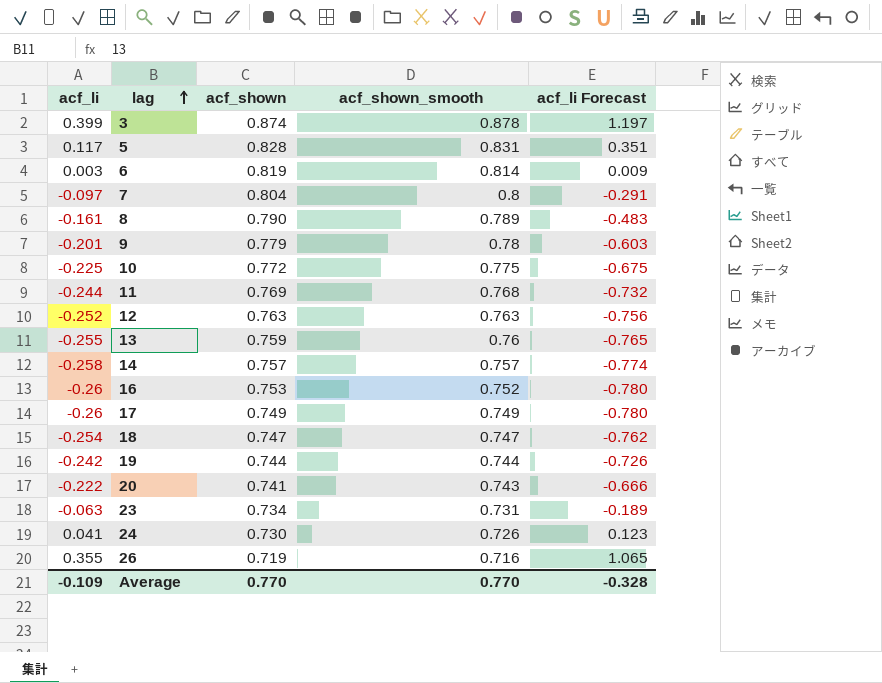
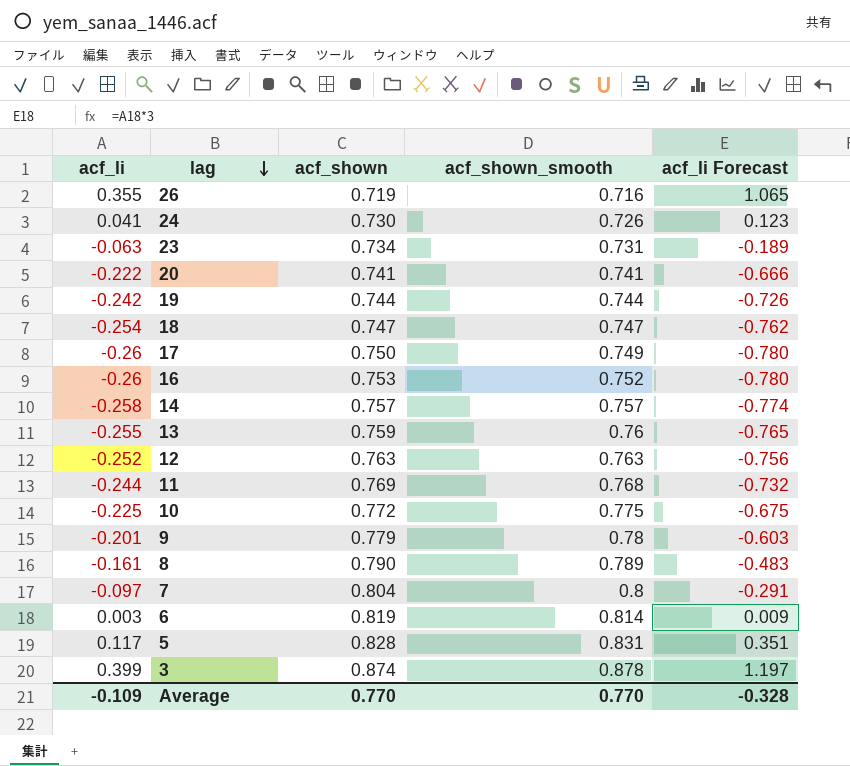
row order: lag ascending -> lag descending
20 | acf_shown_smooth: 0.743 -> 0.741
17 | acf_shown: 0.749 -> 0.750

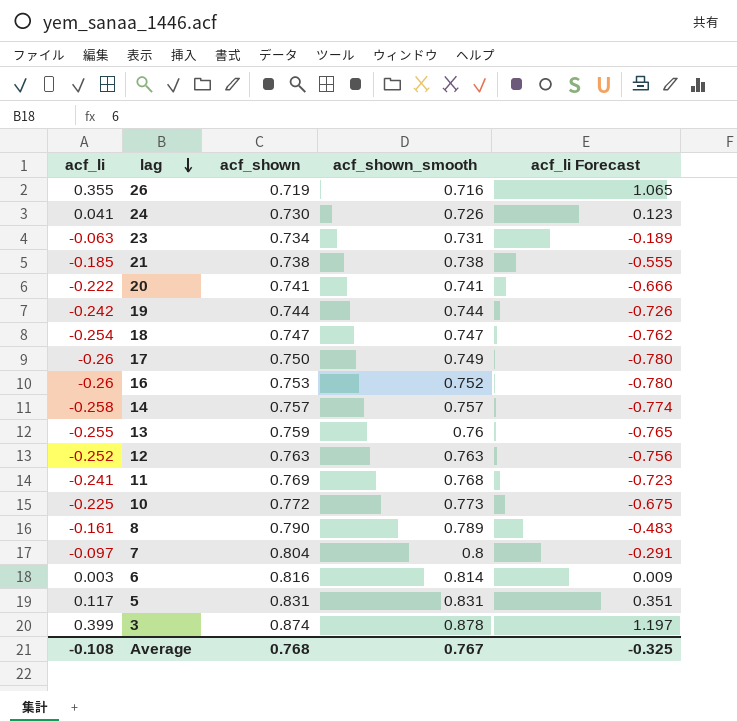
row 9: -0.201 | 0.779 | 0.78 | -0.603 -> none
row 21: none -> -0.185 | 0.738 | 0.738 | -0.555
11 | acf_li: -0.244 -> -0.241
11 | acf_li Forecast: -0.732 -> -0.723
10 | acf_shown_smooth: 0.775 -> 0.773
6 | acf_shown: 0.819 -> 0.816
5 | acf_shown: 0.828 -> 0.831
Average | acf_li: -0.109 -> -0.108
Average | acf_shown: 0.770 -> 0.768
Average | acf_shown_smooth: 0.770 -> 0.767
Average | acf_li Forecast: -0.328 -> -0.325

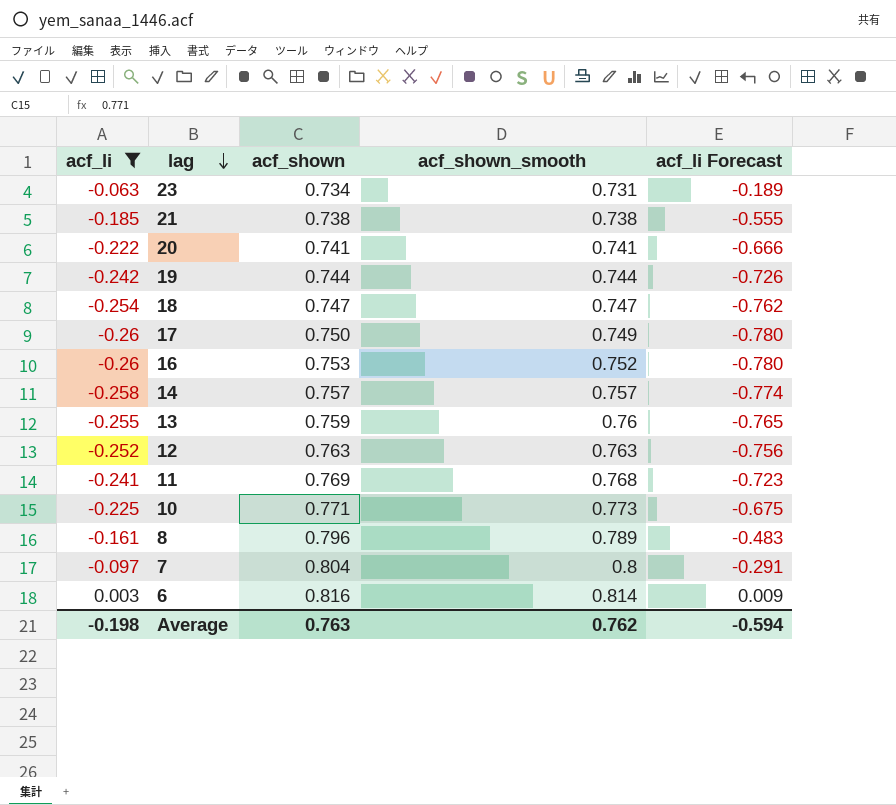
filter: none -> acf_li <= 0.003
10 | acf_shown: 0.772 -> 0.771
8 | acf_shown: 0.790 -> 0.796
Average | acf_li: -0.108 -> -0.198
Average | acf_shown: 0.768 -> 0.763
Average | acf_shown_smooth: 0.767 -> 0.762
Average | acf_li Forecast: -0.325 -> -0.594

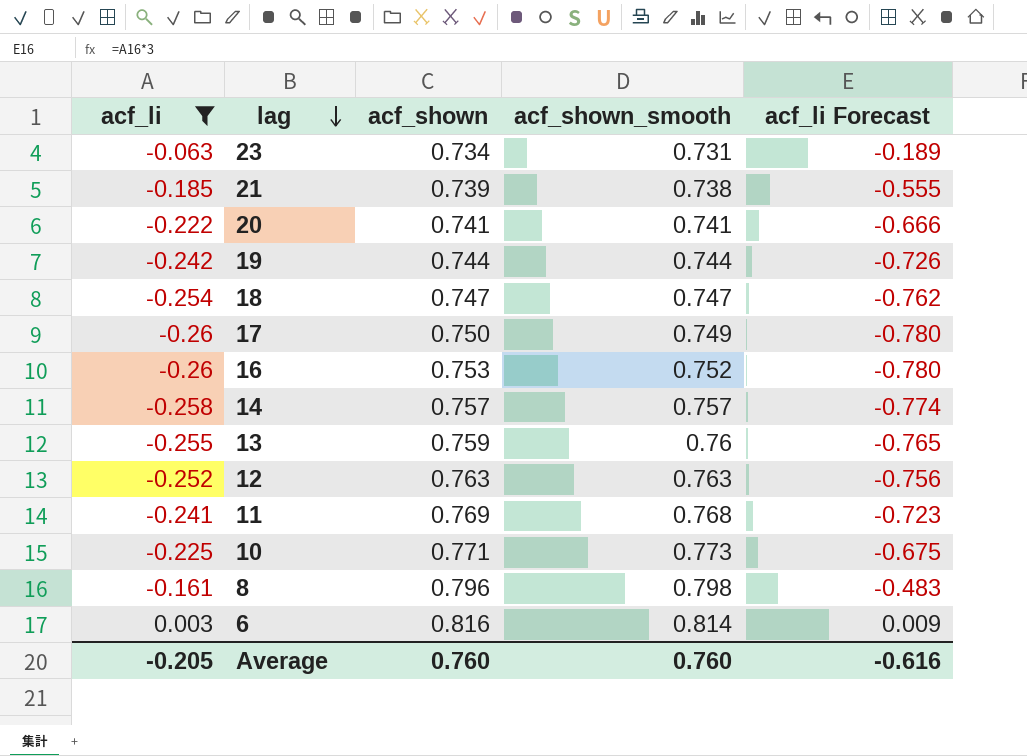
row 7: -0.097 | 0.804 | 0.8 | -0.291 -> none
21 | acf_shown: 0.738 -> 0.739
8 | acf_shown_smooth: 0.789 -> 0.798
Average | acf_li: -0.198 -> -0.205
Average | acf_shown: 0.763 -> 0.760
Average | acf_shown_smooth: 0.762 -> 0.760
Average | acf_li Forecast: -0.594 -> -0.616

